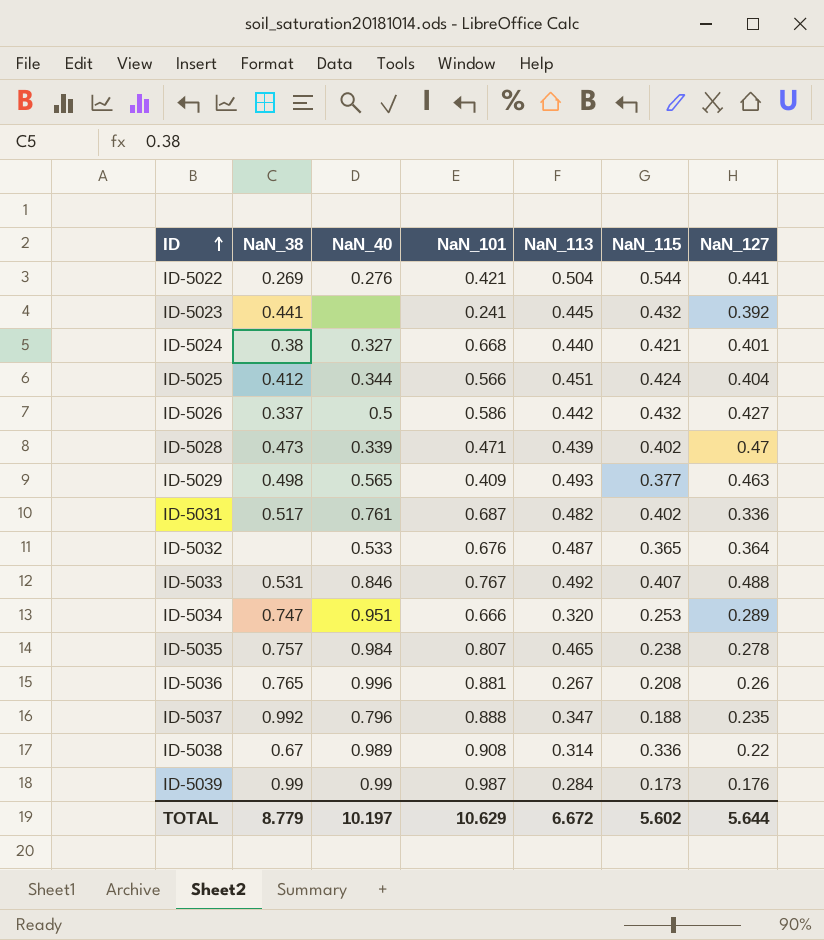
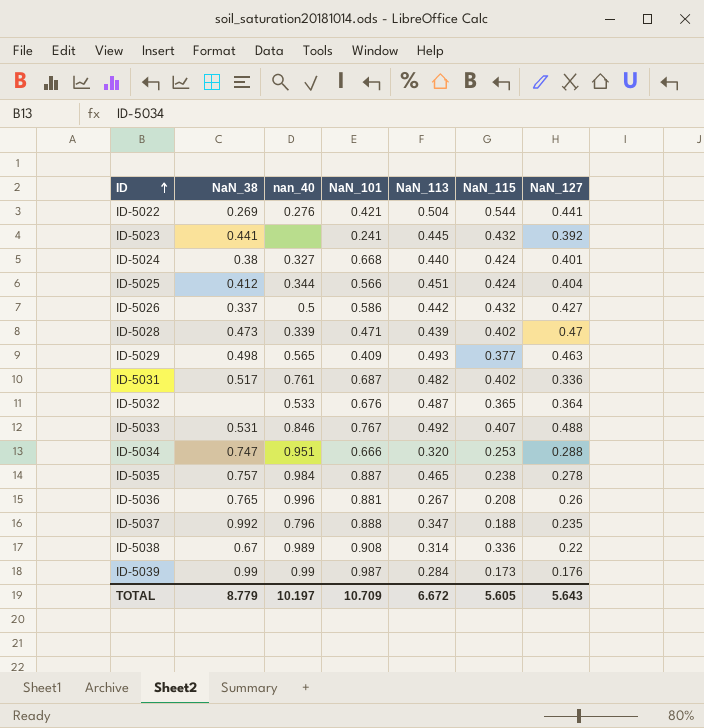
column name: NaN_40 -> nan_40
ID-5024 | NaN_115: 0.421 -> 0.424
ID-5034 | NaN_127: 0.289 -> 0.288
ID-5035 | NaN_101: 0.807 -> 0.887
TOTAL | NaN_101: 10.629 -> 10.709
TOTAL | NaN_115: 5.602 -> 5.605
TOTAL | NaN_127: 5.644 -> 5.643

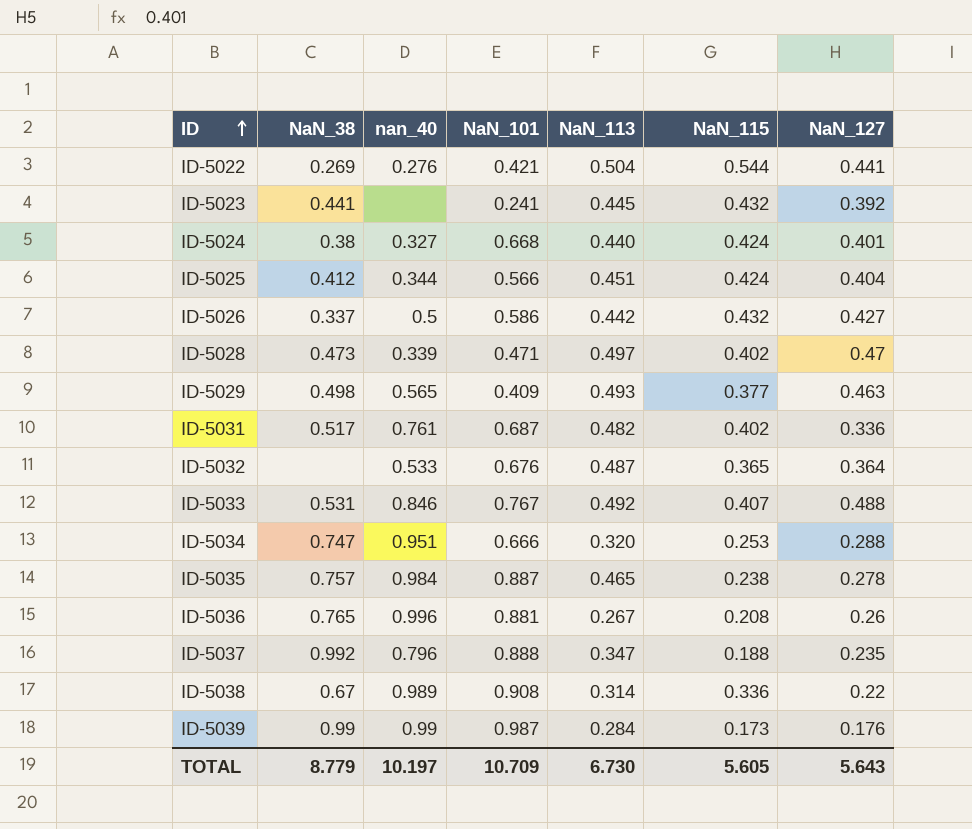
ID-5028 | NaN_113: 0.439 -> 0.497
TOTAL | NaN_113: 6.672 -> 6.730

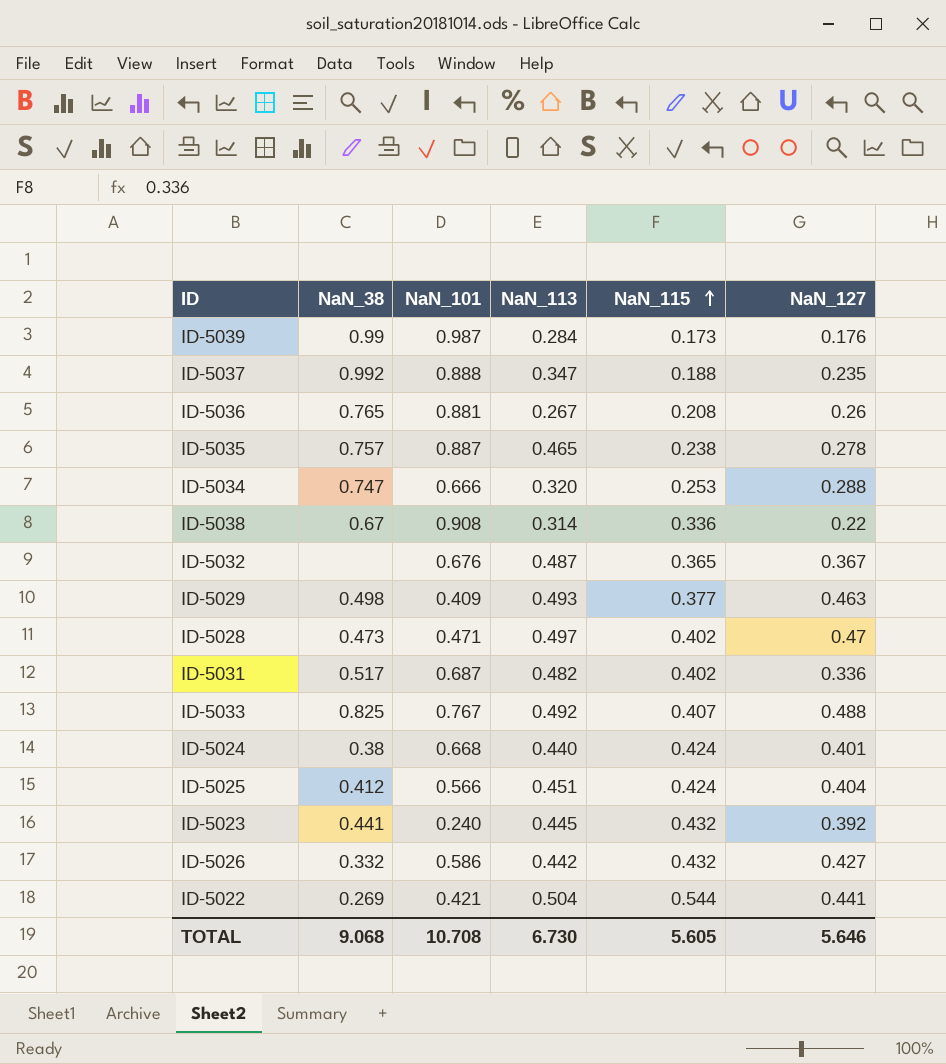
row order: ID ascending -> NaN_115 ascending
column nan_40 | position: 3 -> none
ID-5032 | NaN_127: 0.364 -> 0.367
ID-5033 | NaN_38: 0.531 -> 0.825
ID-5023 | NaN_101: 0.241 -> 0.240
ID-5026 | NaN_38: 0.337 -> 0.332
TOTAL | NaN_38: 8.779 -> 9.068
TOTAL | NaN_101: 10.709 -> 10.708
TOTAL | NaN_127: 5.643 -> 5.646

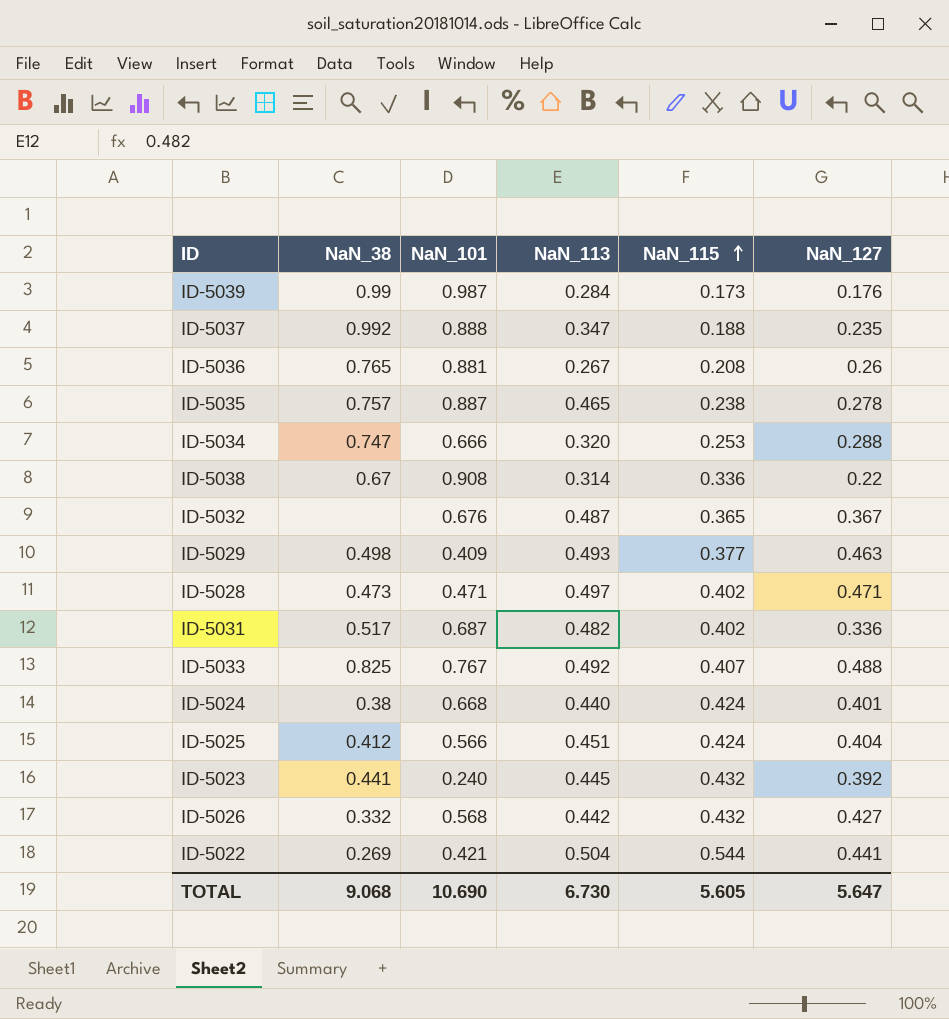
ID-5028 | NaN_127: 0.47 -> 0.471
ID-5026 | NaN_101: 0.586 -> 0.568
TOTAL | NaN_101: 10.708 -> 10.690
TOTAL | NaN_127: 5.646 -> 5.647

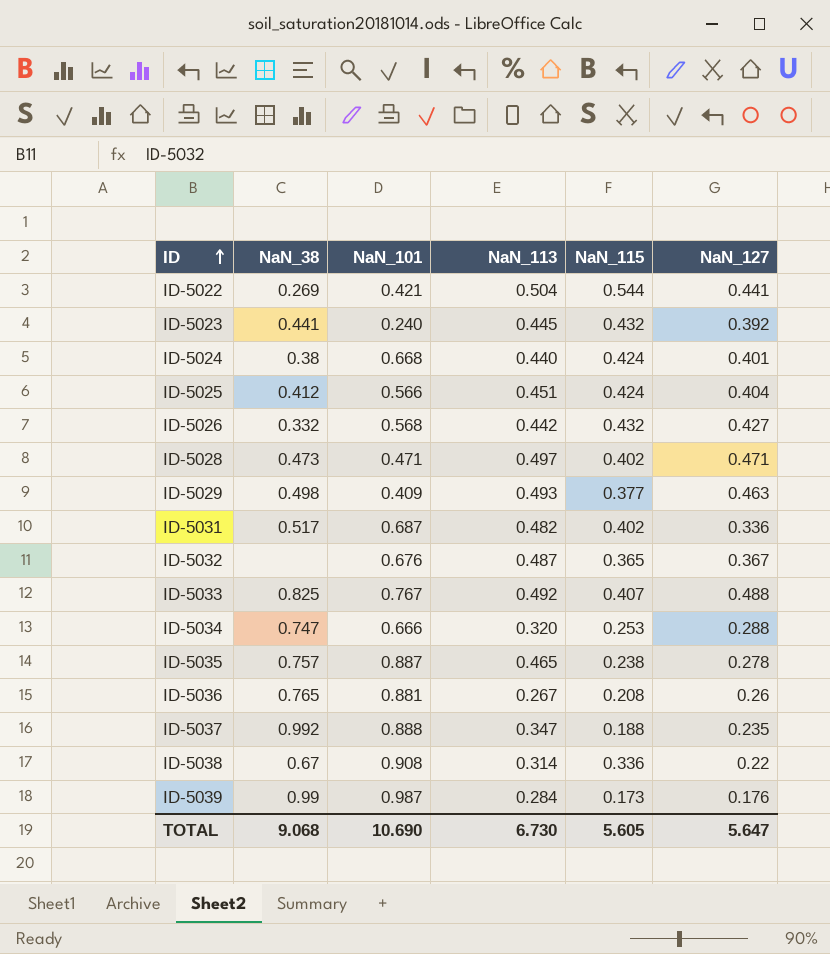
row order: NaN_115 ascending -> ID ascending

